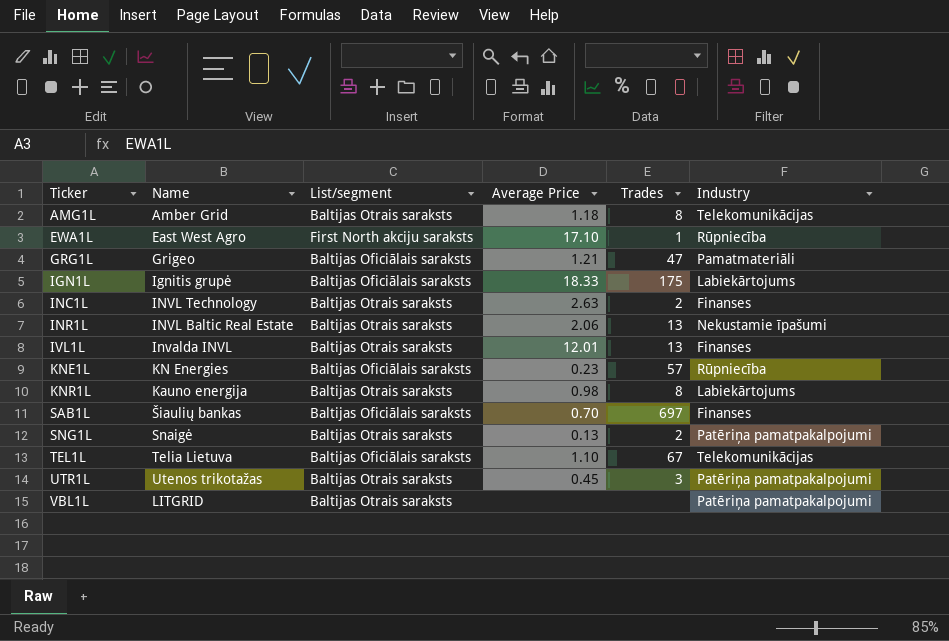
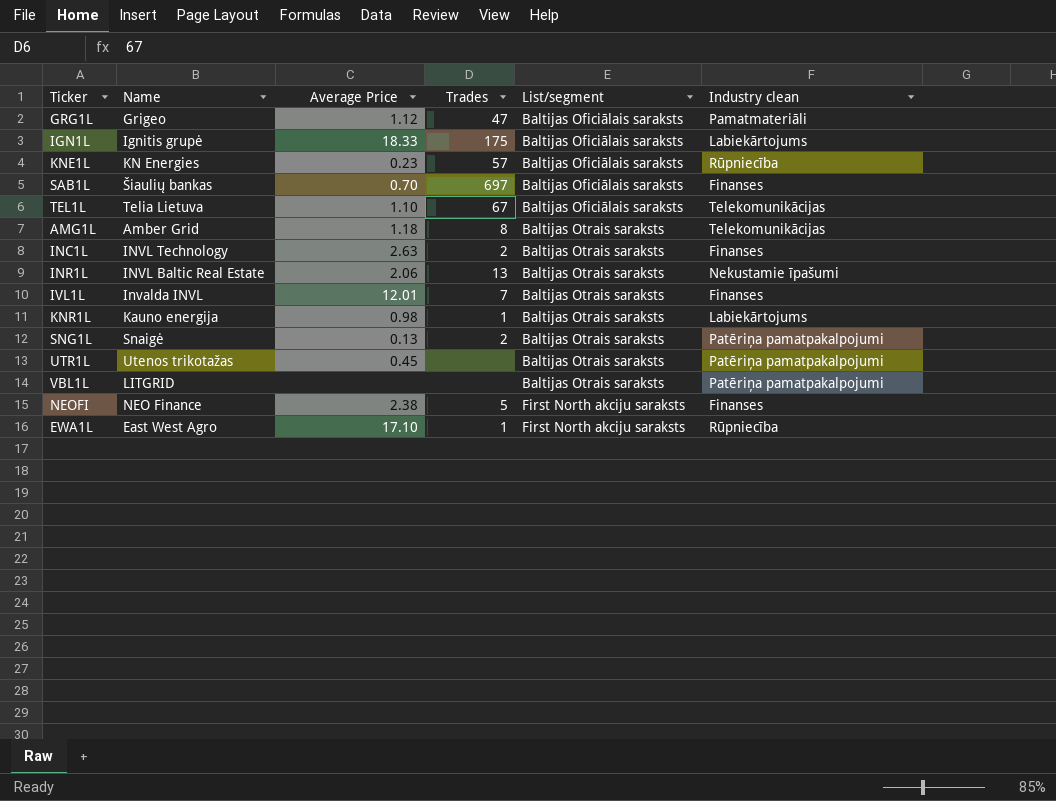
row order: Ticker ascending -> List/segment ascending
column List/segment | position: 3 -> 5
column name: Industry -> Industry clean
GRG1L | Average Price: 1.21 -> 1.12
IVL1L | Trades: 13 -> 7
KNR1L | Trades: 8 -> 1
UTR1L | Trades: 3 -> none
row NEOFI: none -> NEO Finance | 2.38 | 5 | First North akciju saraksts | Finanses

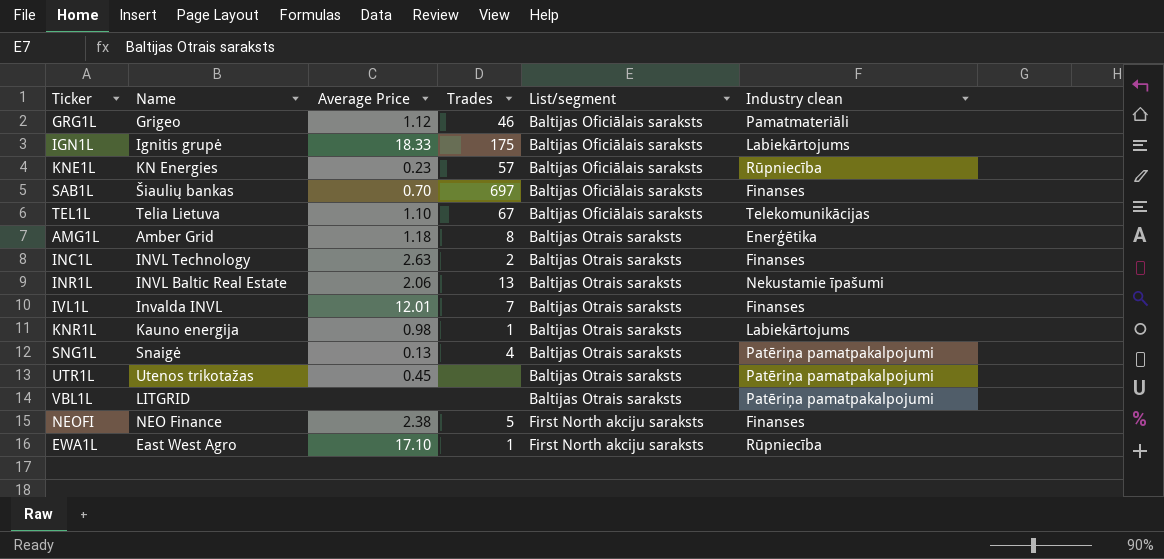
GRG1L | Trades: 47 -> 46
AMG1L | Industry clean: Telekomunikācijas -> Enerģētika
SNG1L | Trades: 2 -> 4

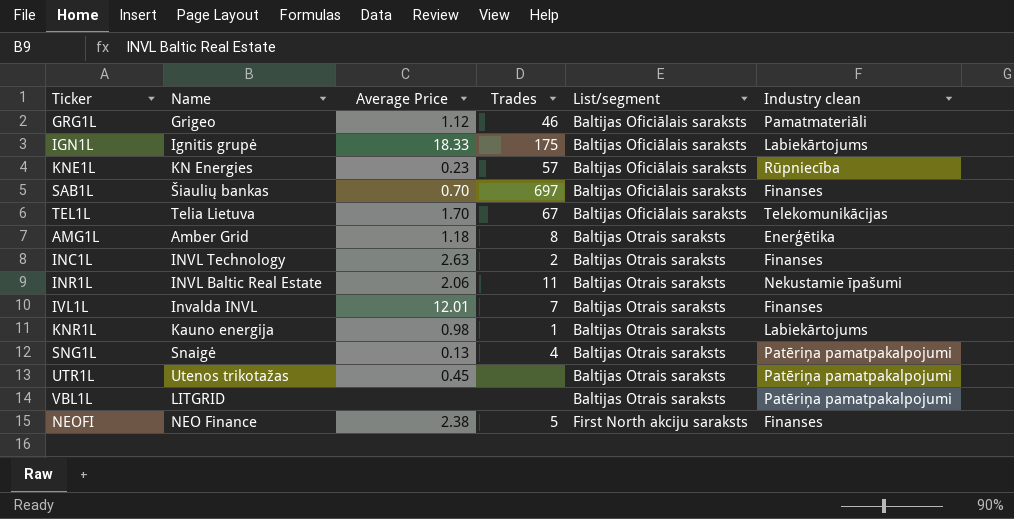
row EWA1L: East West Agro | 17.10 | 1 | First North akciju saraksts | Rūpniecība -> none
TEL1L | Average Price: 1.10 -> 1.70
INR1L | Trades: 13 -> 11

